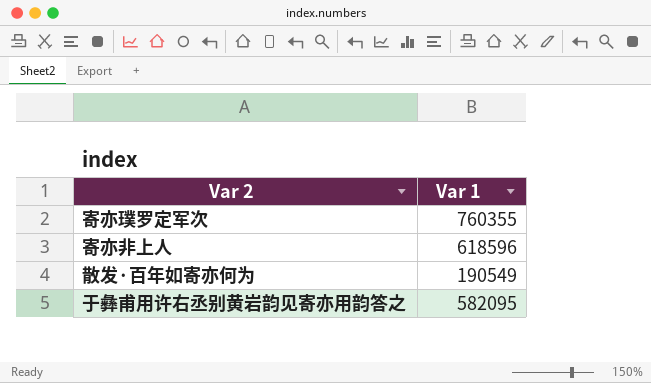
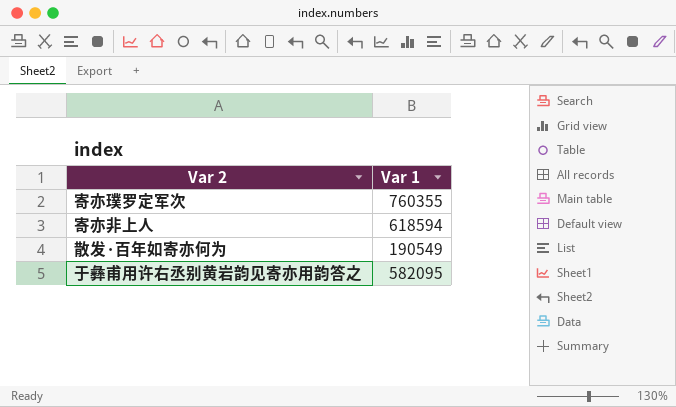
寄亦非上人 | Var 1: 618596 -> 618594

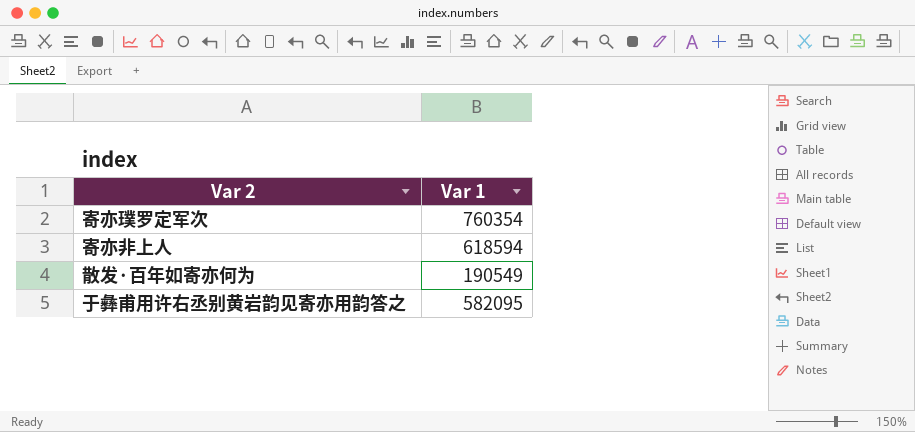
寄亦璞罗定军次 | Var 1: 760355 -> 760354

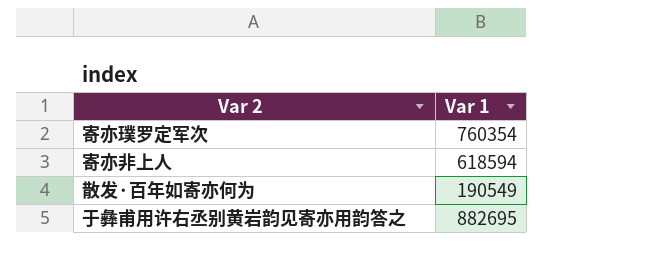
于彝甫用许右丞别黄岩韵见寄亦用韵答之 | Var 1: 582095 -> 882695

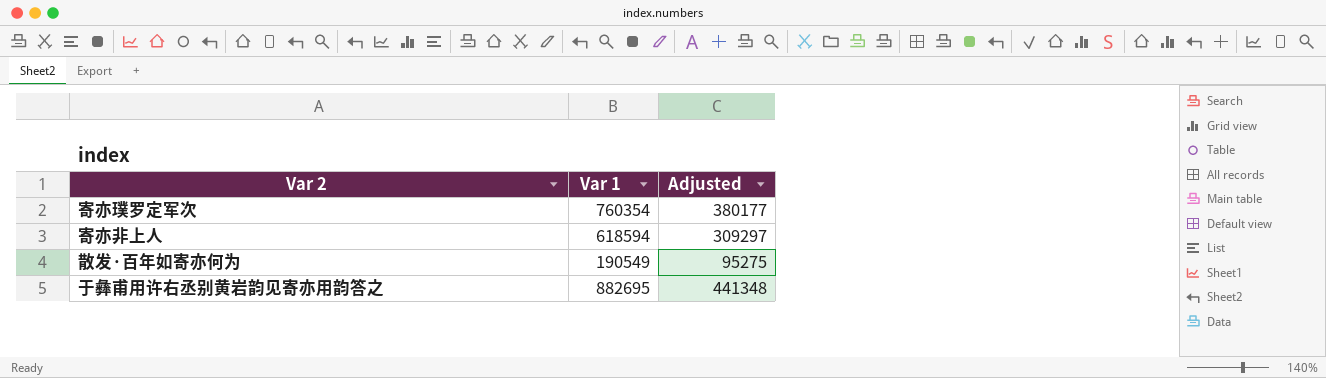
column Adjusted | formula: none -> [Var 1] * 0.5

